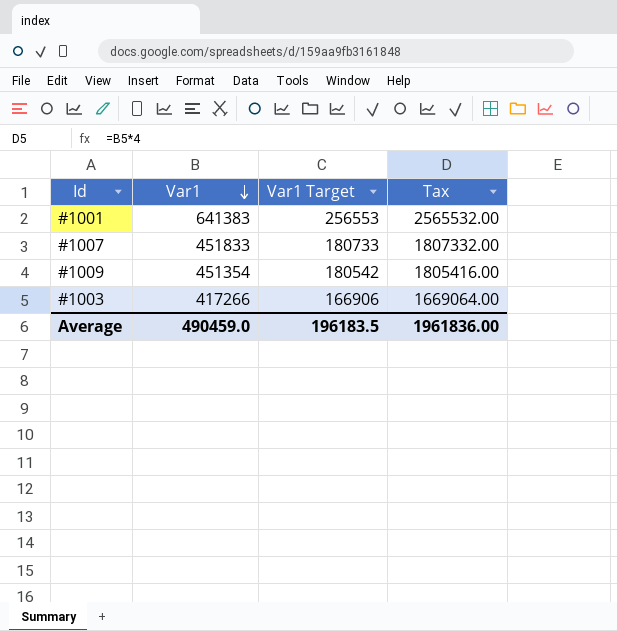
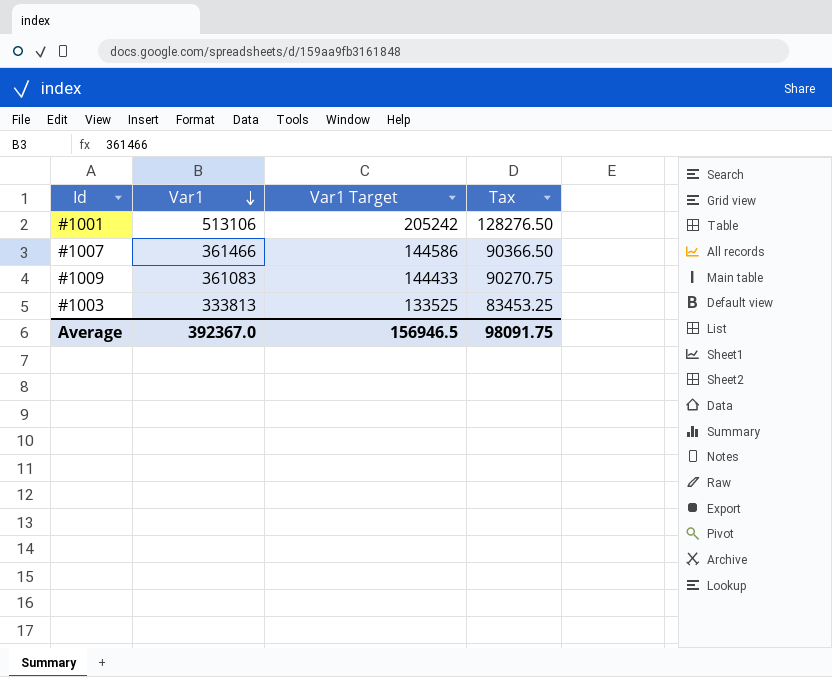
column Tax | formula: [Var1] * 4 -> [Var1] * 0.25
#1001 | Var1: 641383 -> 513106
#1001 | Var1 Target: 256553 -> 205242
#1007 | Var1: 451833 -> 361466
#1007 | Var1 Target: 180733 -> 144586
#1009 | Var1: 451354 -> 361083
#1009 | Var1 Target: 180542 -> 144433
#1003 | Var1: 417266 -> 333813
#1003 | Var1 Target: 166906 -> 133525
Average | Var1: 490459.0 -> 392367.0
Average | Var1 Target: 196183.5 -> 156946.5
Average | Tax: 1961836.00 -> 98091.75

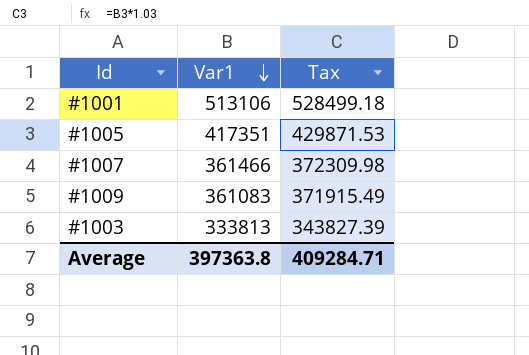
column Var1 Target | formula: [Var1] * 0.4 -> none
column Tax | formula: [Var1] * 0.25 -> [Var1] * 1.03
row #1005: none -> 417351 | 429871.53
Average | Var1: 392367.0 -> 397363.8
Average | Tax: 98091.75 -> 409284.71

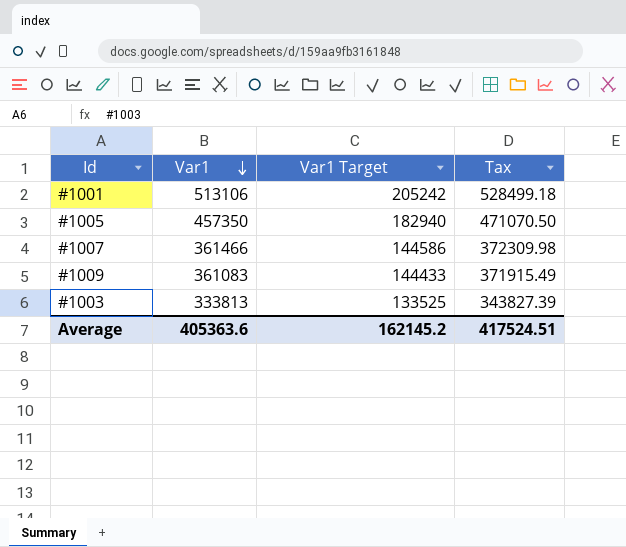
column Var1 Target | formula: none -> [Var1] * 0.4
#1005 | Var1: 417351 -> 457350
#1005 | Tax: 429871.53 -> 471070.50
Average | Var1: 397363.8 -> 405363.6
Average | Tax: 409284.71 -> 417524.51

